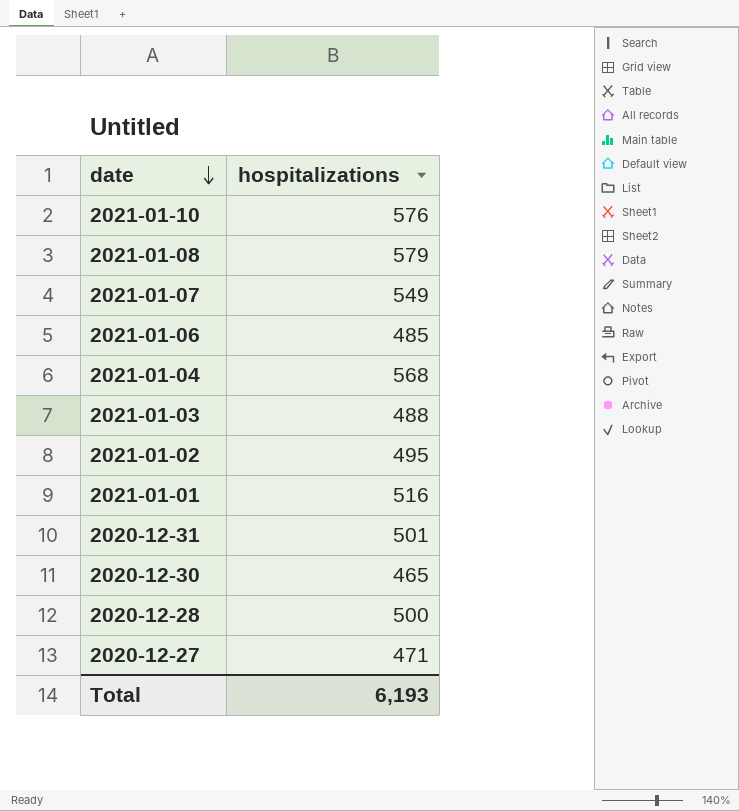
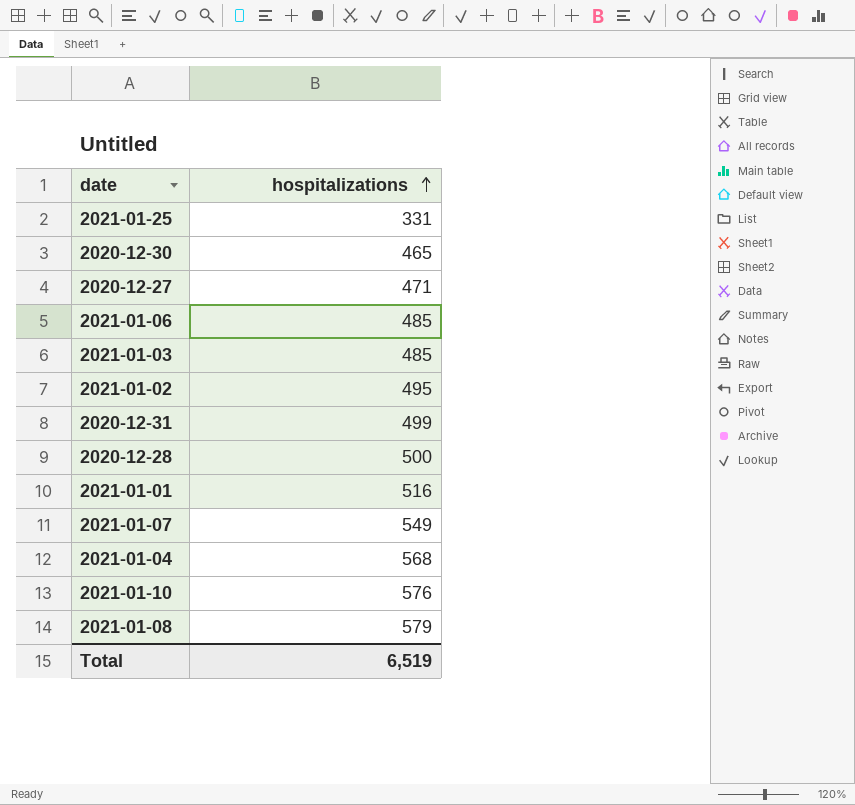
row order: date descending -> hospitalizations ascending
row 2021-01-25: none -> 331
2021-01-03 | hospitalizations: 488 -> 485
2020-12-31 | hospitalizations: 501 -> 499
Total | hospitalizations: 6,193 -> 6,519

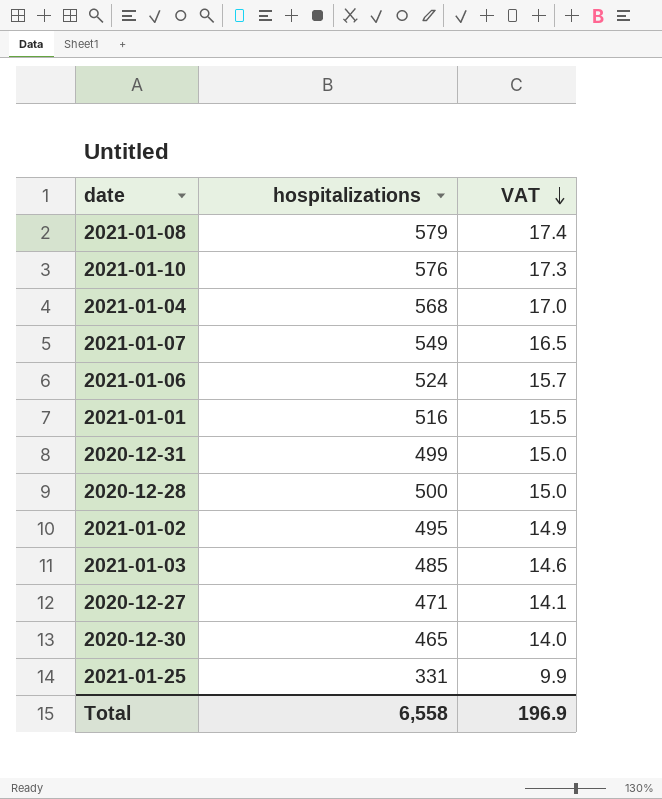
row order: hospitalizations ascending -> VAT descending
column VAT | formula: none -> [hospitalizations] * 0.03
2021-01-06 | hospitalizations: 485 -> 524
Total | hospitalizations: 6,519 -> 6,558

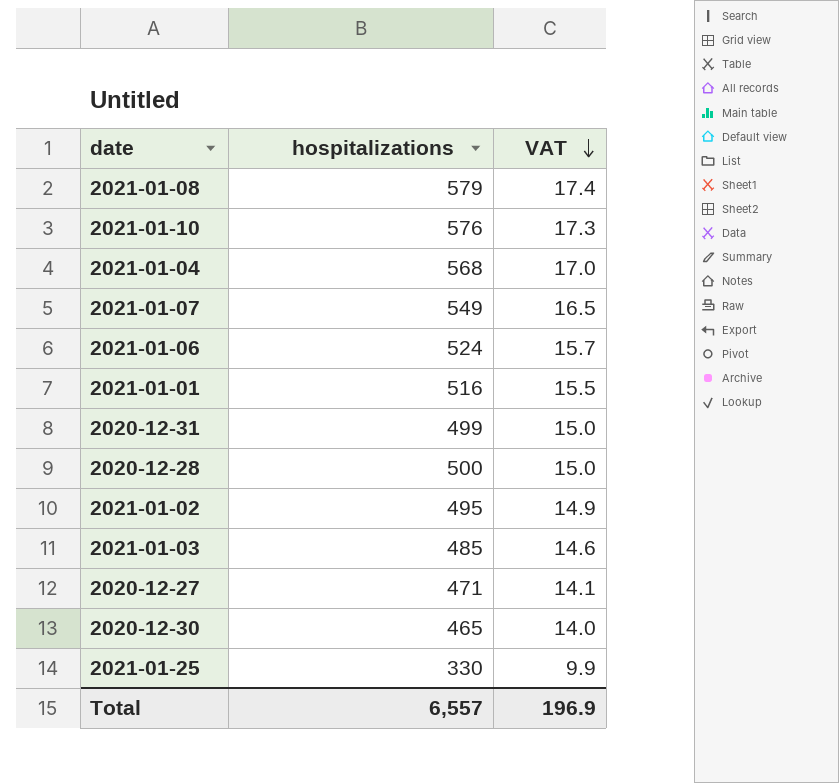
2021-01-25 | hospitalizations: 331 -> 330
Total | hospitalizations: 6,558 -> 6,557

